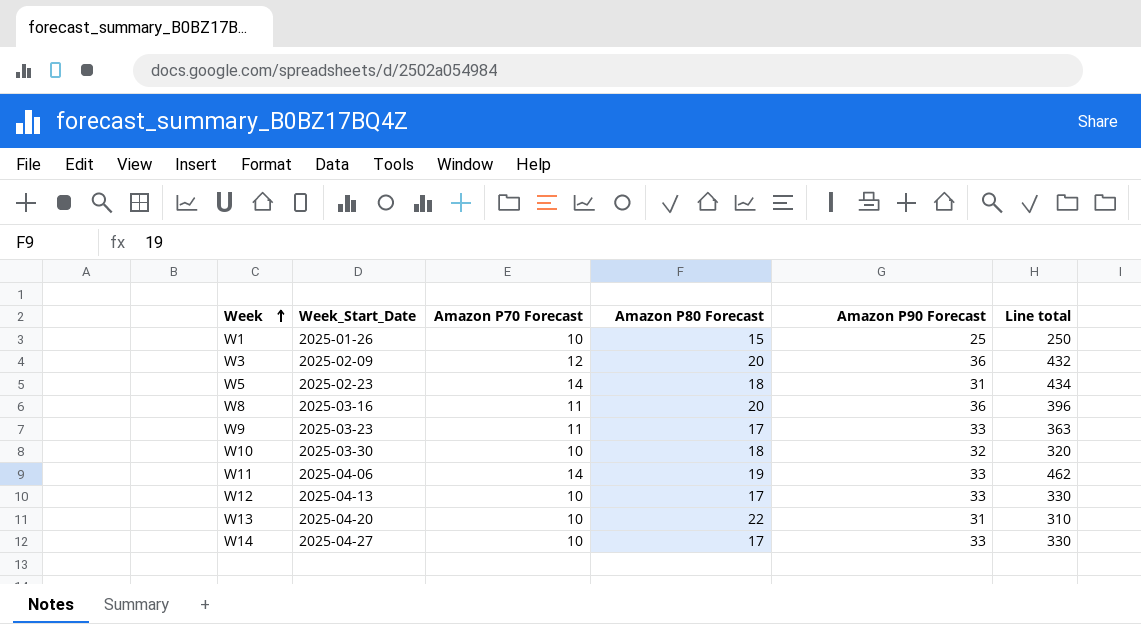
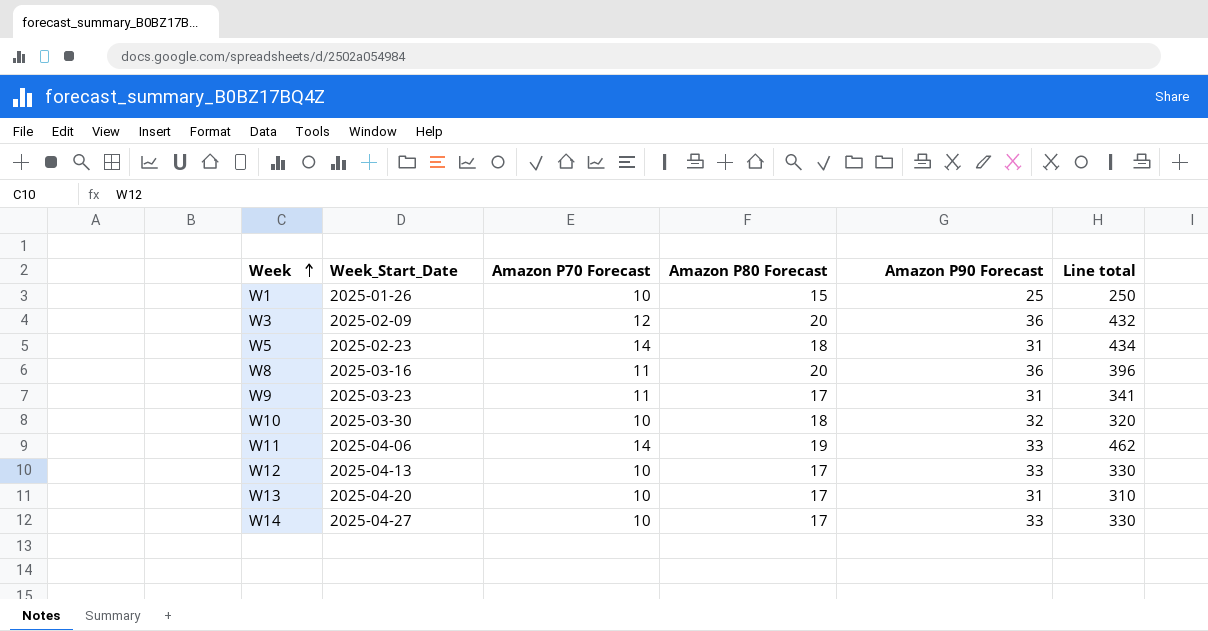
W9 | Amazon P90 Forecast: 33 -> 31
W9 | Line total: 363 -> 341
W13 | Amazon P80 Forecast: 22 -> 17

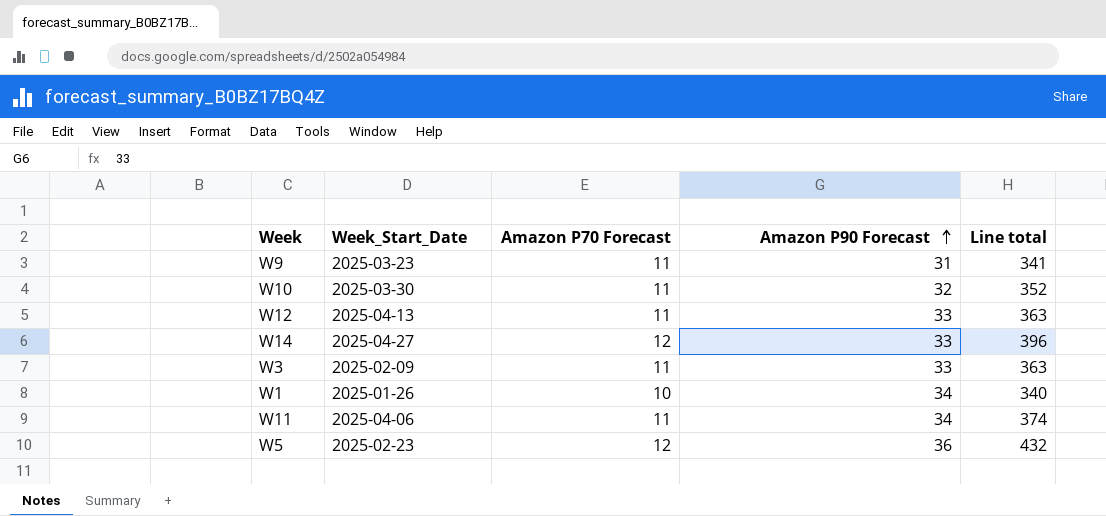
row order: Week ascending -> Amazon P90 Forecast ascending
column Amazon P80 Forecast | position: 4 -> none
row W8: 2025-03-16 | 11 | 20 | 36 | 396 -> none
row W13: 2025-04-20 | 10 | 17 | 31 | 310 -> none
W10 | Amazon P70 Forecast: 10 -> 11
W10 | Line total: 320 -> 352
W12 | Amazon P70 Forecast: 10 -> 11
W12 | Line total: 330 -> 363
W14 | Amazon P70 Forecast: 10 -> 12
W14 | Line total: 330 -> 396
W3 | Amazon P70 Forecast: 12 -> 11
W3 | Amazon P90 Forecast: 36 -> 33
W3 | Line total: 432 -> 363
W1 | Amazon P90 Forecast: 25 -> 34
W1 | Line total: 250 -> 340
W11 | Amazon P70 Forecast: 14 -> 11
W11 | Amazon P90 Forecast: 33 -> 34
W11 | Line total: 462 -> 374
W5 | Amazon P70 Forecast: 14 -> 12
W5 | Amazon P90 Forecast: 31 -> 36
W5 | Line total: 434 -> 432

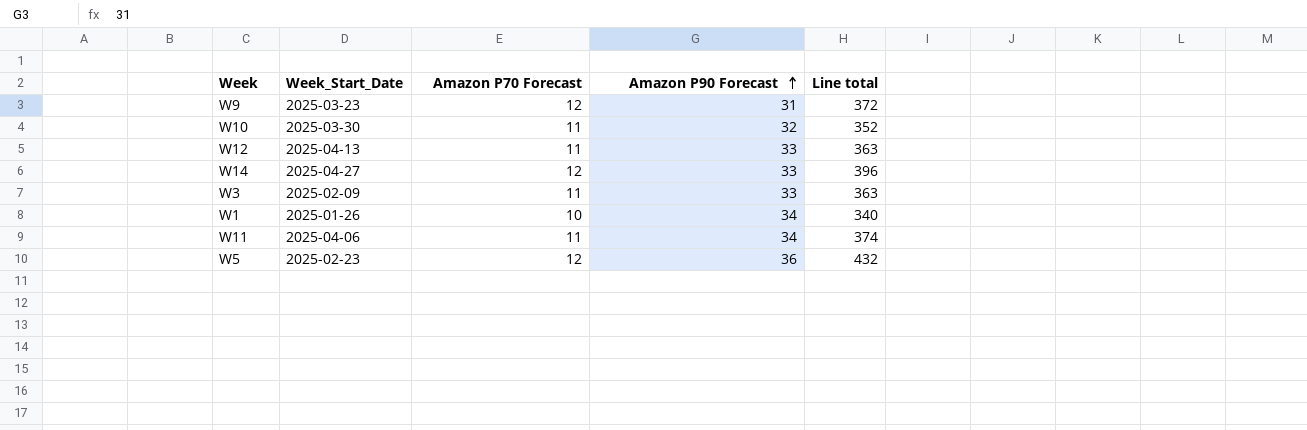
W9 | Amazon P70 Forecast: 11 -> 12
W9 | Line total: 341 -> 372

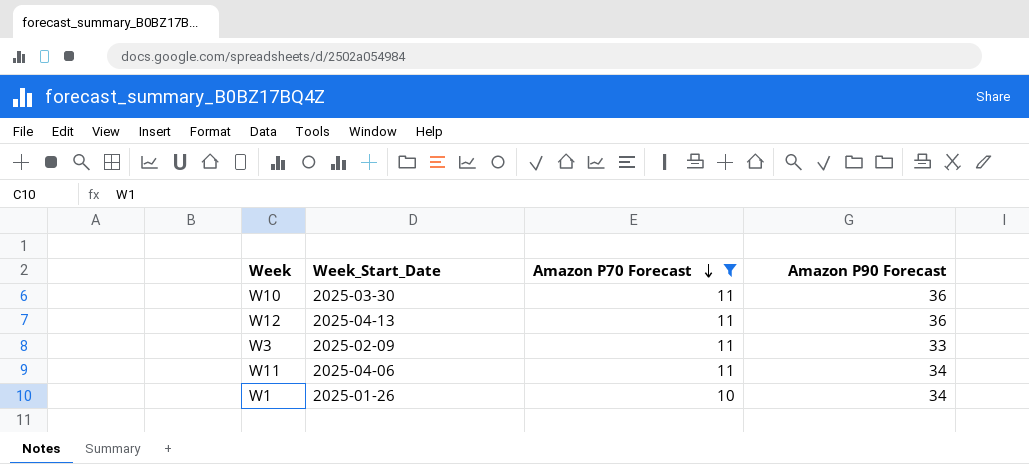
filter: none -> Amazon P70 Forecast != 12
row order: Amazon P90 Forecast ascending -> Amazon P70 Forecast descending
column Line total | formula: [Amazon P70 Forecast] * [Amazon P90 Forecast] -> none
W10 | Amazon P90 Forecast: 32 -> 36
W12 | Amazon P90 Forecast: 33 -> 36

